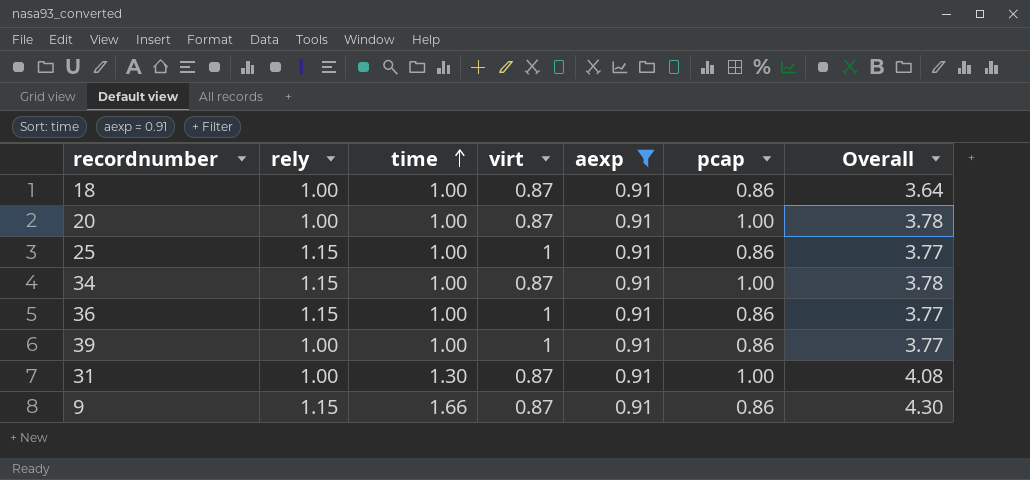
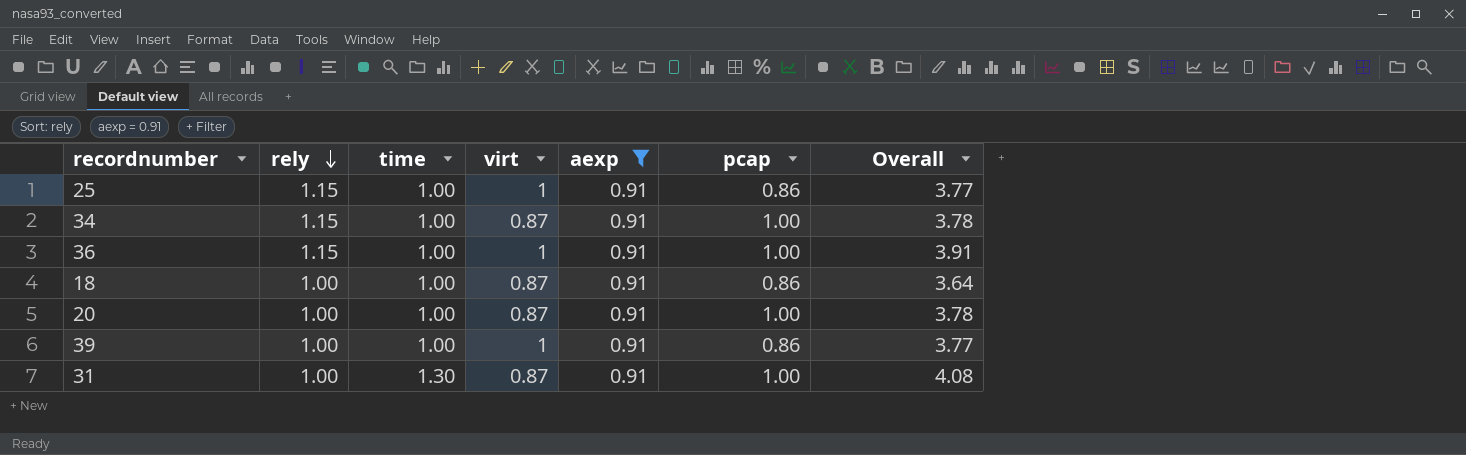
row order: time ascending -> rely descending
row 9: 1.15 | 1.66 | 0.87 | 0.91 | 0.86 | 4.30 -> none
36 | pcap: 0.86 -> 1.00
36 | Overall: 3.77 -> 3.91

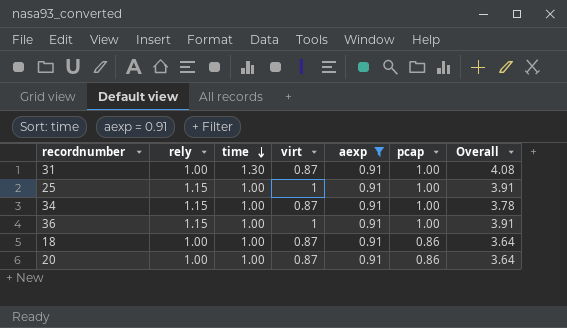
row order: rely descending -> time descending
row 39: 1.00 | 1.00 | 1 | 0.91 | 0.86 | 3.77 -> none
25 | pcap: 0.86 -> 1.00
25 | Overall: 3.77 -> 3.91
20 | pcap: 1.00 -> 0.86
20 | Overall: 3.78 -> 3.64

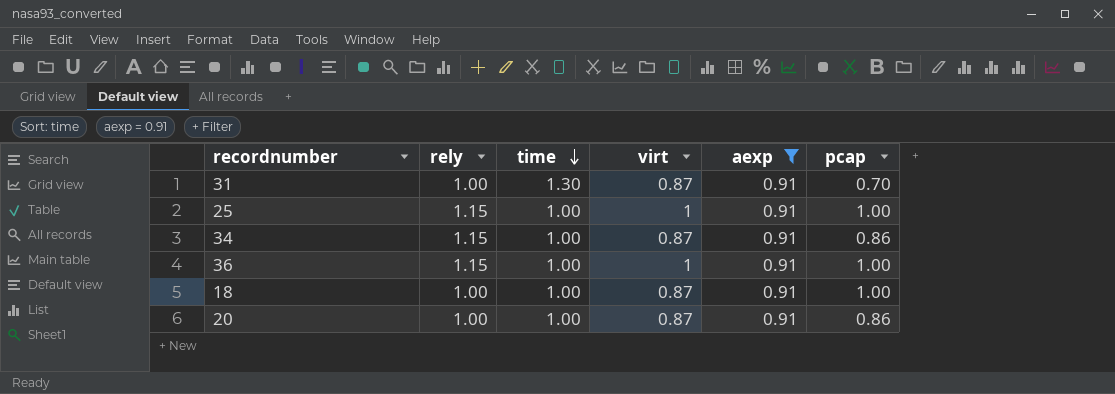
column Overall | formula: [time] + [virt] + [aexp] + [pcap] -> none
31 | pcap: 1.00 -> 0.70
34 | pcap: 1.00 -> 0.86
18 | pcap: 0.86 -> 1.00

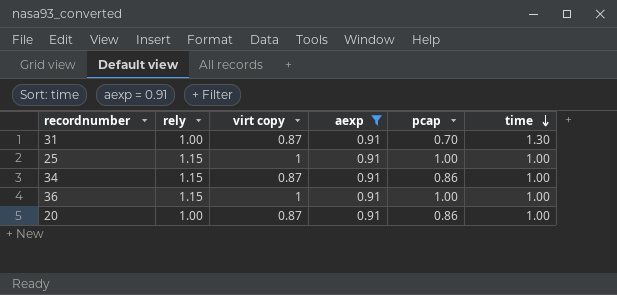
column name: virt -> virt copy
column time | position: 3 -> 6
row 18: 1.00 | 1.00 | 0.87 | 0.91 | 1.00 -> none

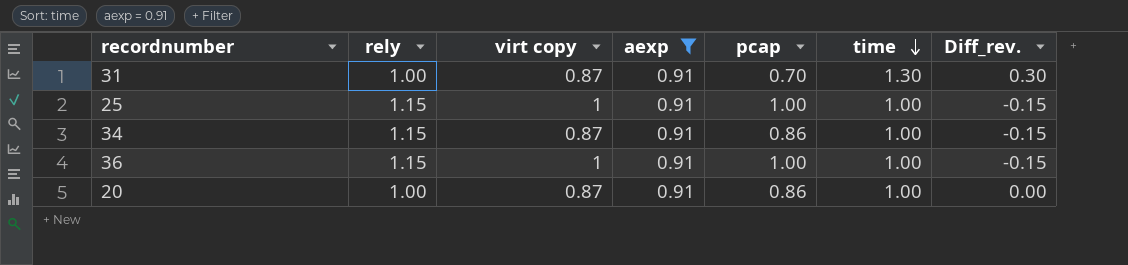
column Diff_rev. | formula: none -> [time] - [rely]

